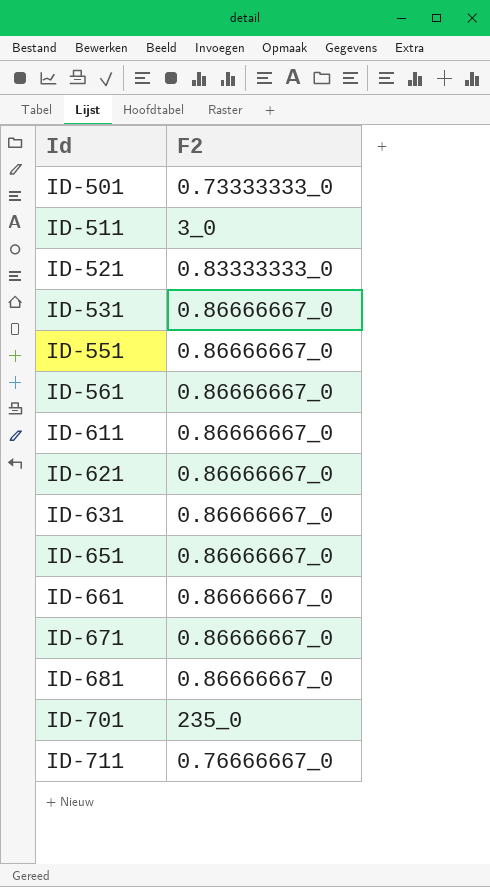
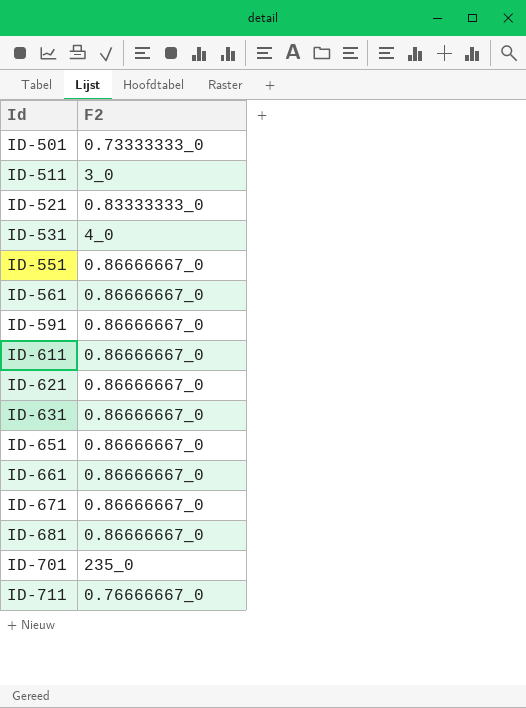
ID-531 | F2: 0.86666667_0 -> 4_0
row ID-591: none -> 0.86666667_0

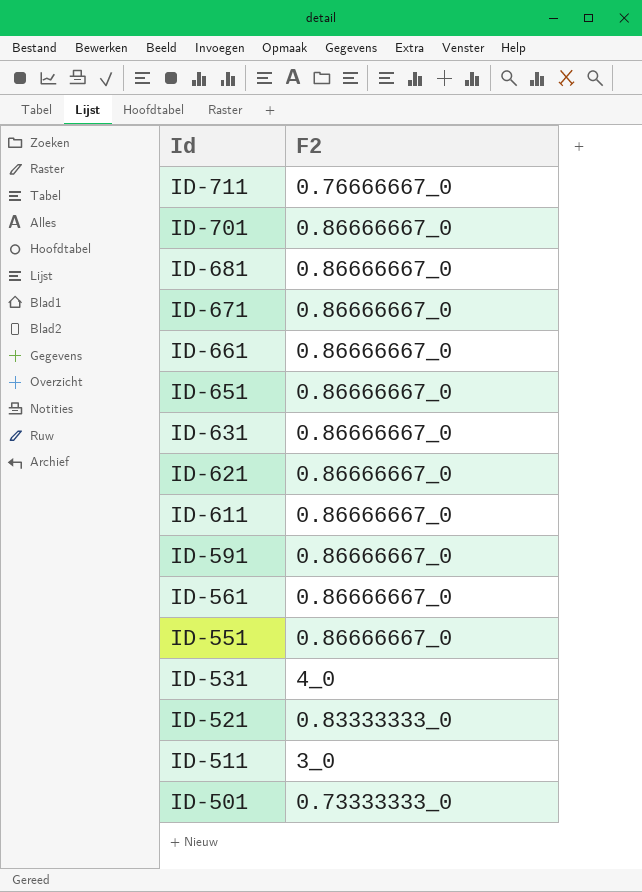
row order: Id ascending -> Id descending
ID-701 | F2: 235_0 -> 0.86666667_0

